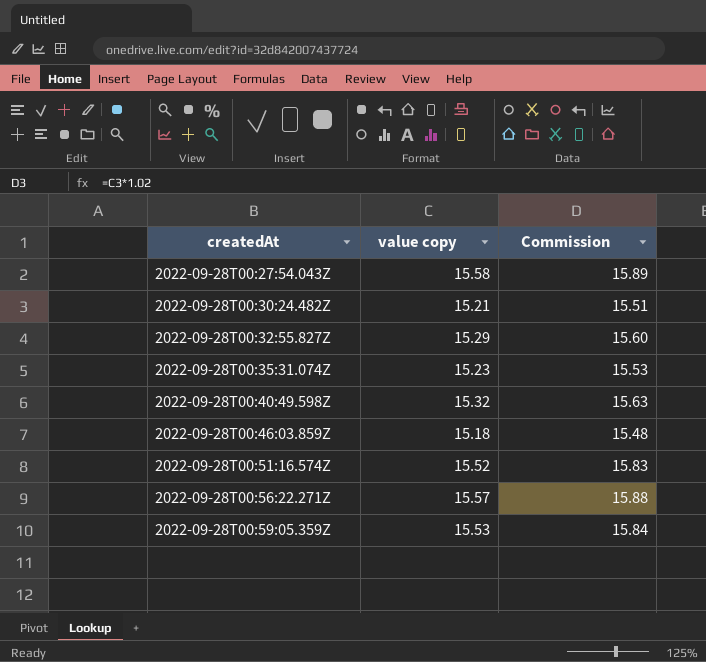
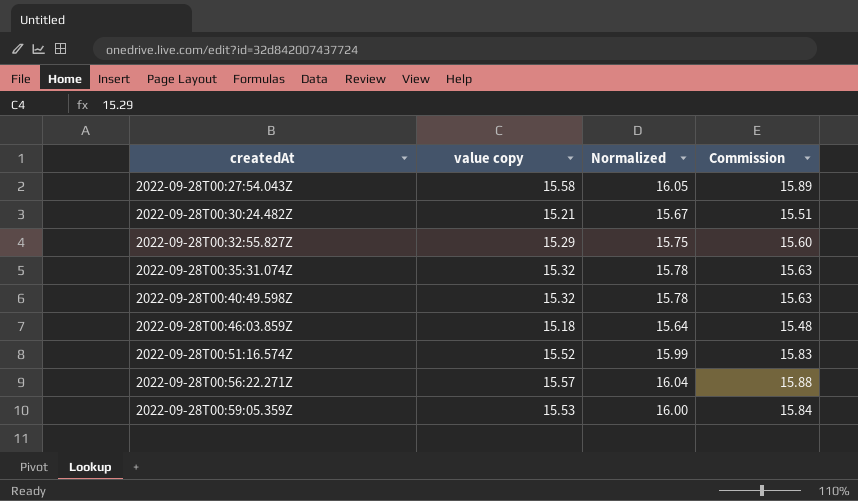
column Normalized | formula: none -> [value copy] * 1.03
2022-09-28T00:35:31.074Z | value copy: 15.23 -> 15.32
2022-09-28T00:35:31.074Z | Commission: 15.53 -> 15.63

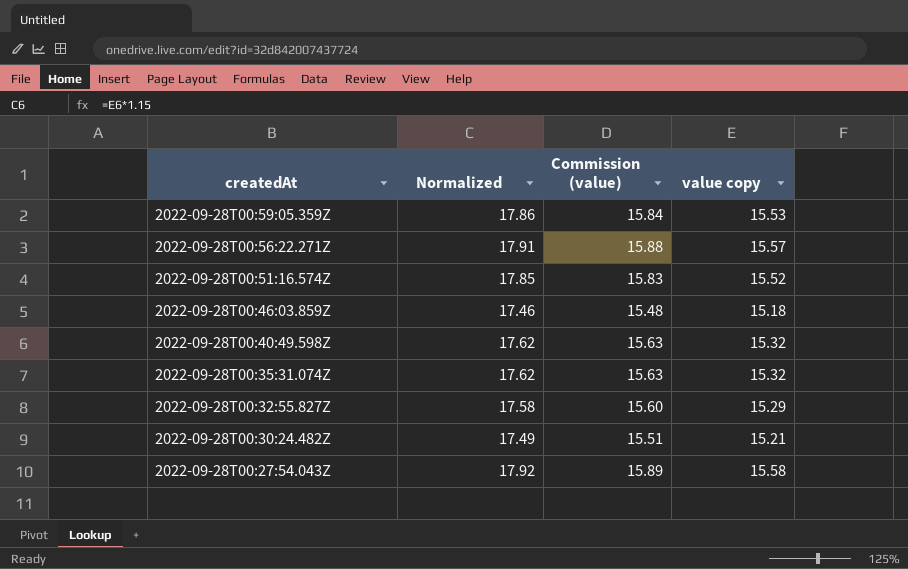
row order: createdAt ascending -> createdAt descending
column Normalized | formula: [value copy] * 1.03 -> [value copy] * 1.15
column name: Commission -> Commission (value)
column value copy | position: 2 -> 4

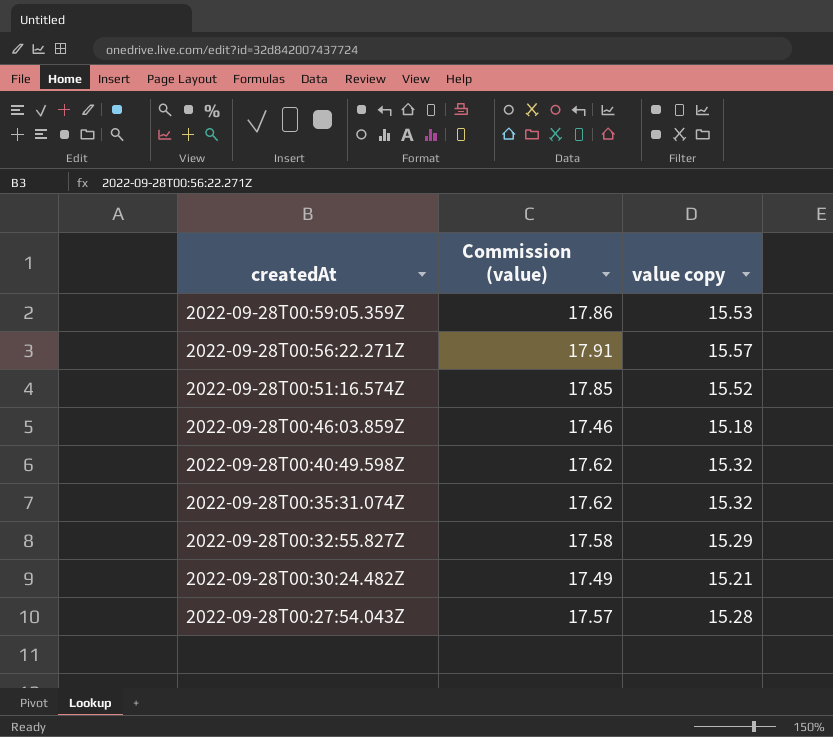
column Normalized | formula: [value copy] * 1.15 -> none
column Commission (value) | formula: [value copy] * 1.02 -> [value copy] * 1.15
2022-09-28T00:27:54.043Z | value copy: 15.58 -> 15.28

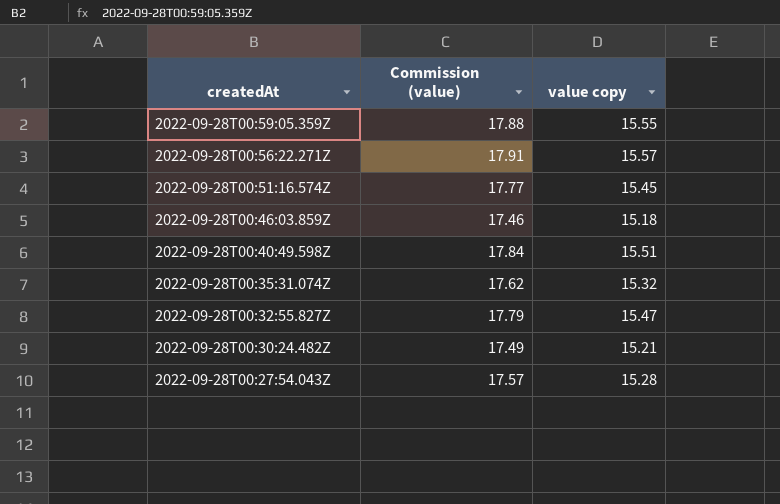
2022-09-28T00:59:05.359Z | Commission (value): 17.86 -> 17.88
2022-09-28T00:59:05.359Z | value copy: 15.53 -> 15.55
2022-09-28T00:51:16.574Z | Commission (value): 17.85 -> 17.77
2022-09-28T00:51:16.574Z | value copy: 15.52 -> 15.45
2022-09-28T00:40:49.598Z | Commission (value): 17.62 -> 17.84
2022-09-28T00:40:49.598Z | value copy: 15.32 -> 15.51
2022-09-28T00:32:55.827Z | Commission (value): 17.58 -> 17.79
2022-09-28T00:32:55.827Z | value copy: 15.29 -> 15.47

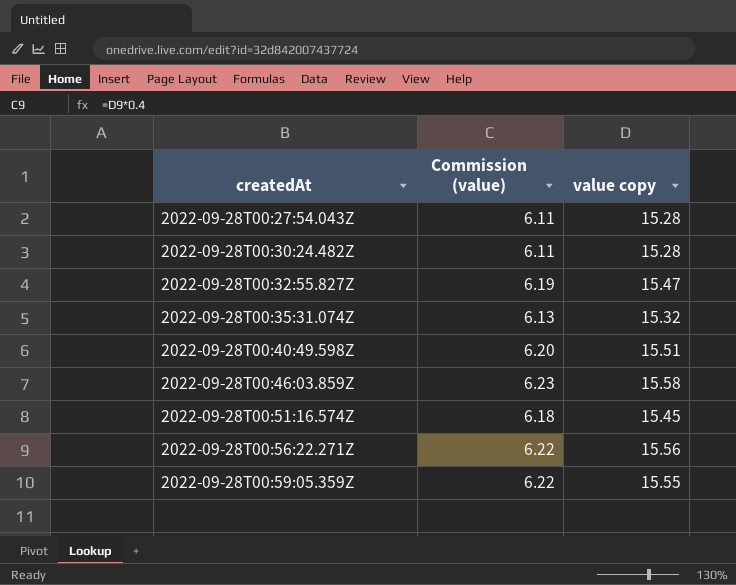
row order: createdAt descending -> createdAt ascending
column Commission (value) | formula: [value copy] * 1.15 -> [value copy] * 0.4
2022-09-28T00:30:24.482Z | value copy: 15.21 -> 15.28
2022-09-28T00:46:03.859Z | value copy: 15.18 -> 15.58
2022-09-28T00:56:22.271Z | value copy: 15.57 -> 15.56

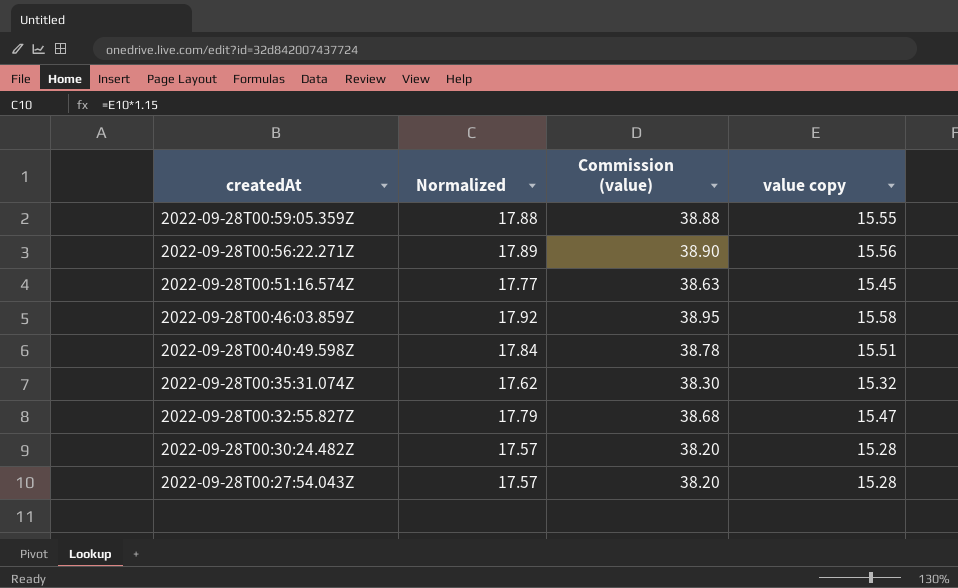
row order: createdAt ascending -> createdAt descending
column Normalized | formula: none -> [value copy] * 1.15
column Commission (value) | formula: [value copy] * 0.4 -> [value copy] * 2.5

